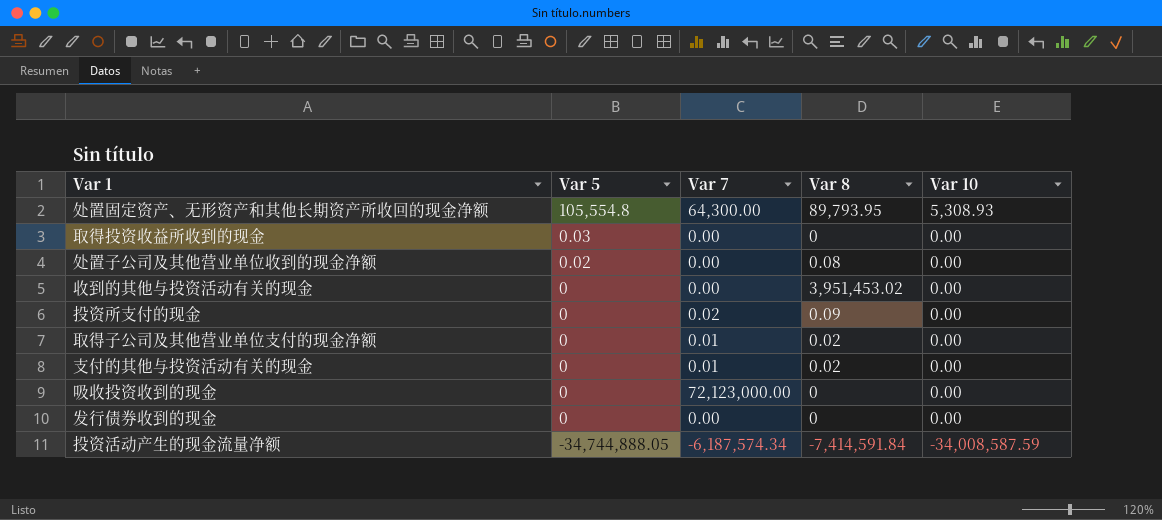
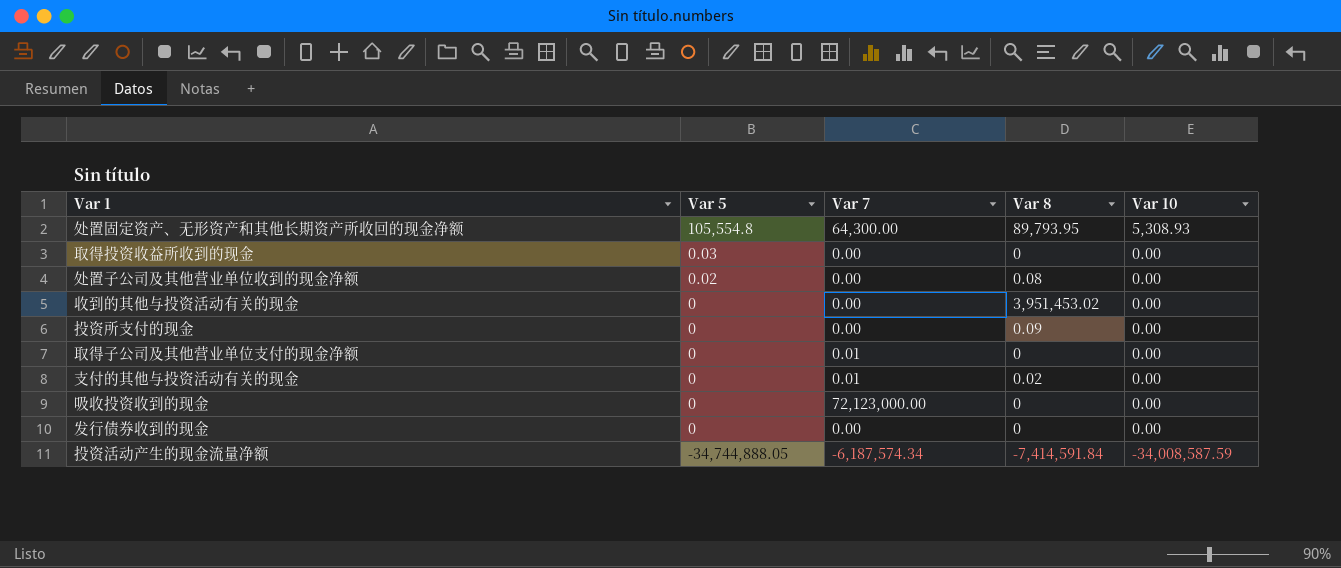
投资所支付的现金 | Var 7: 0.02 -> 0.00
取得子公司及其他营业单位支付的现金净额 | Var 8: 0.02 -> 0

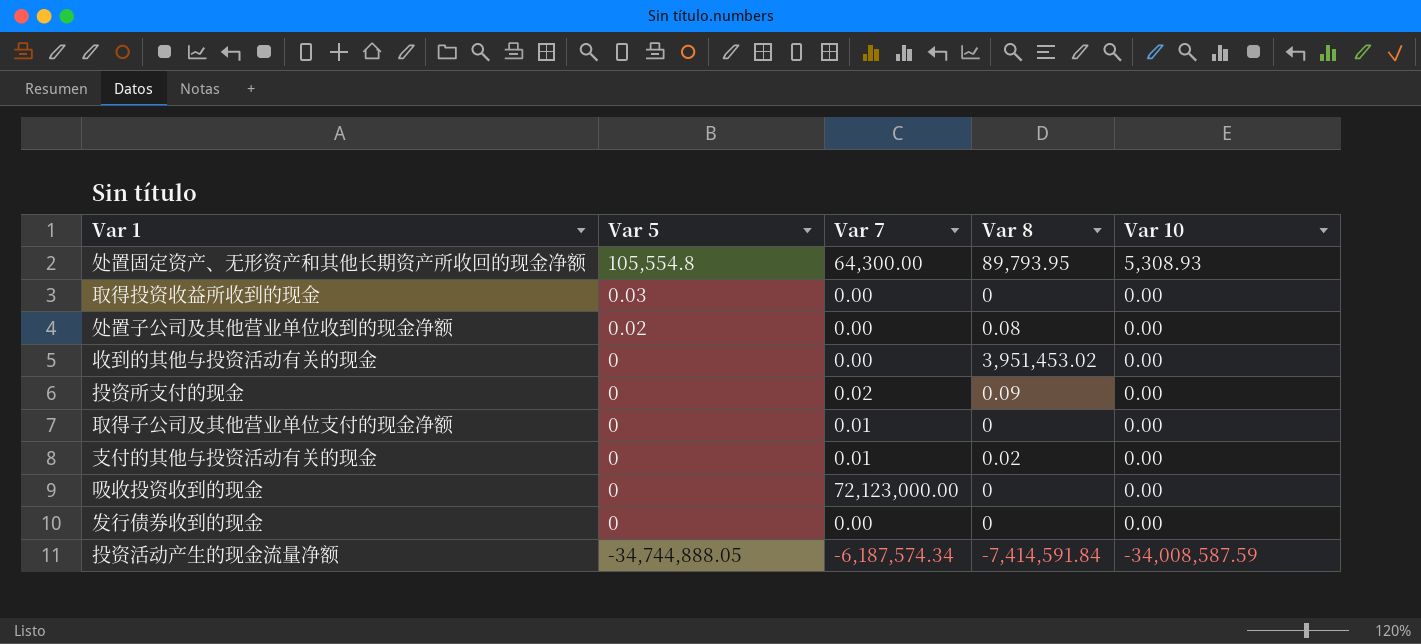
投资所支付的现金 | Var 7: 0.00 -> 0.02

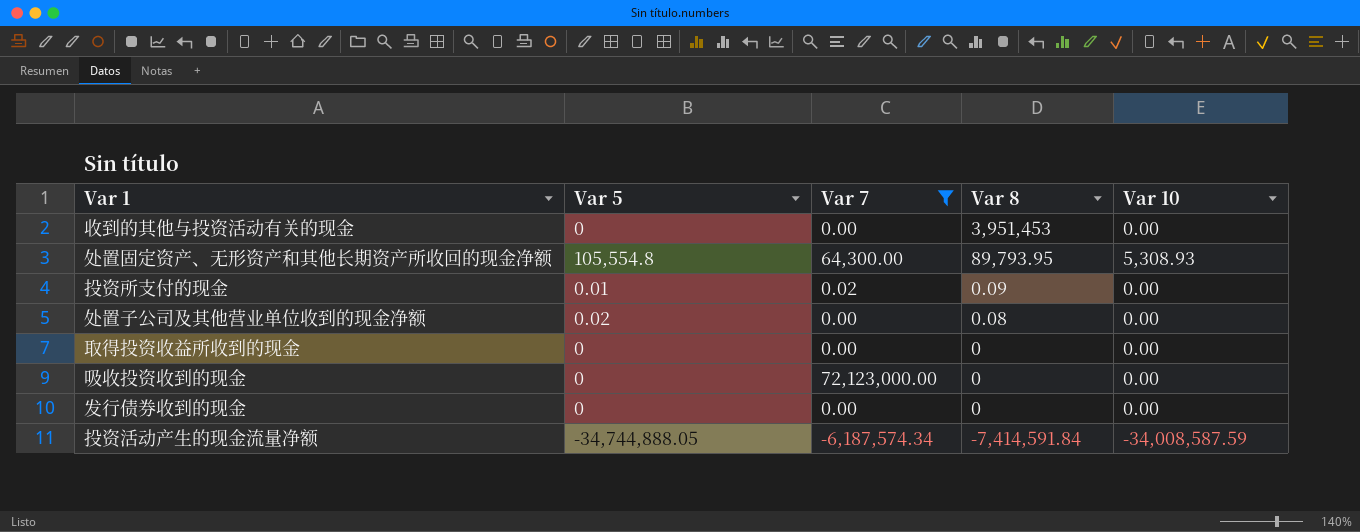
filter: none -> Var 7 != 0.01
row order: Var 5 descending -> Var 8 descending
收到的其他与投资活动有关的现金 | Var 8: 3,951,453.02 -> 3,951,453
投资所支付的现金 | Var 5: 0 -> 0.01
取得投资收益所收到的现金 | Var 5: 0.03 -> 0

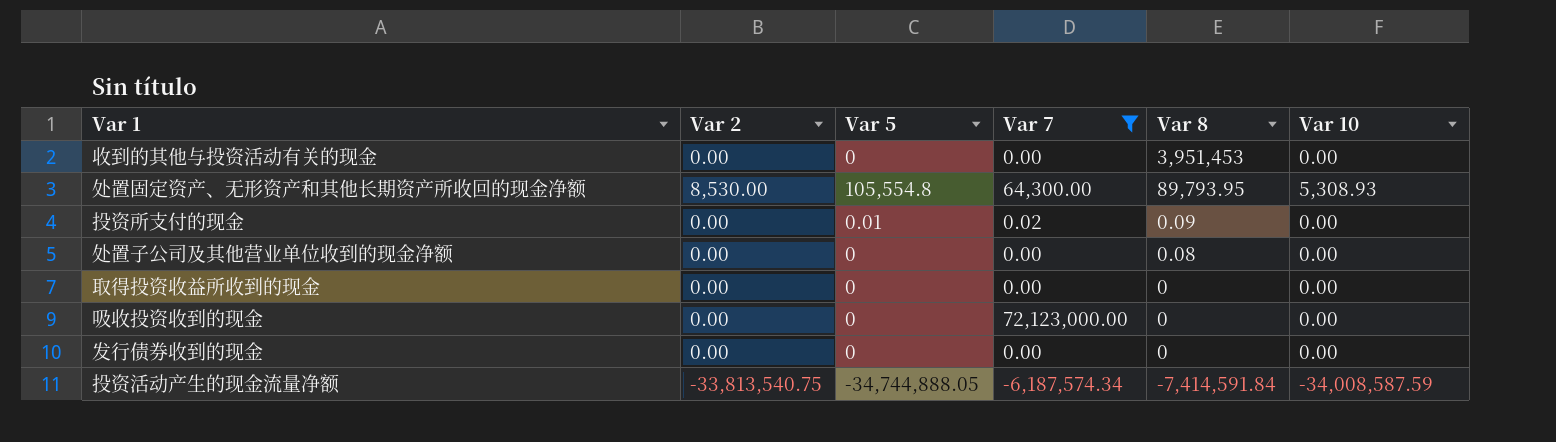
column Var 2 | position: none -> 2
处置子公司及其他营业单位收到的现金净额 | Var 5: 0.02 -> 0

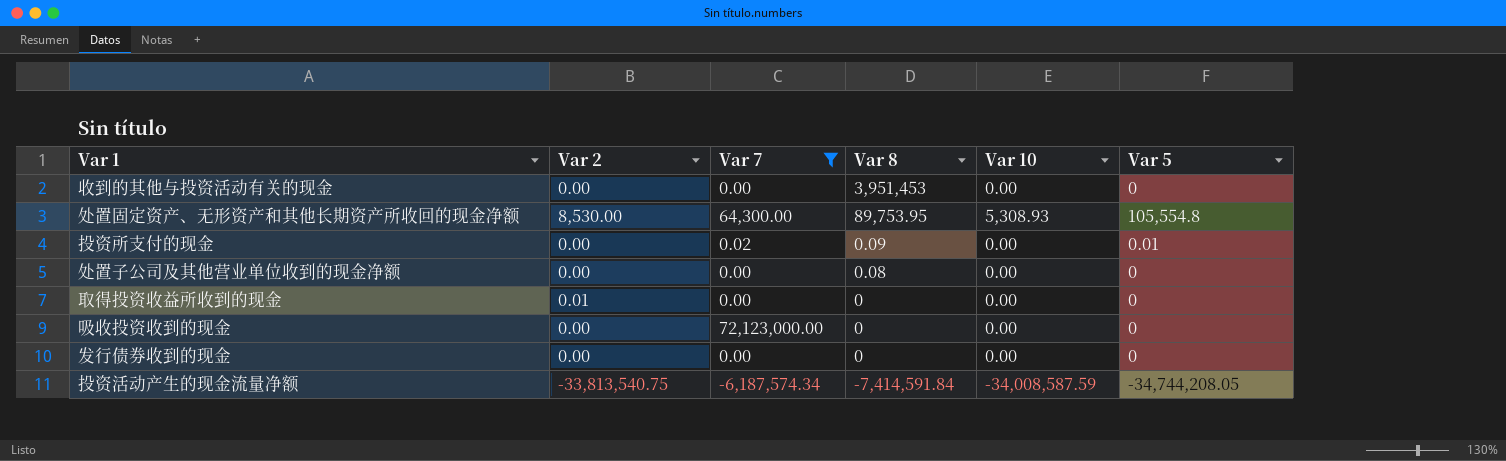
column Var 5 | position: 3 -> 6
处置固定资产、无形资产和其他长期资产所收回的现金净额 | Var 8: 89,793.95 -> 89,753.95
取得投资收益所收到的现金 | Var 2: 0.00 -> 0.01
投资活动产生的现金流量净额 | Var 5: -34,744,888.05 -> -34,744,208.05

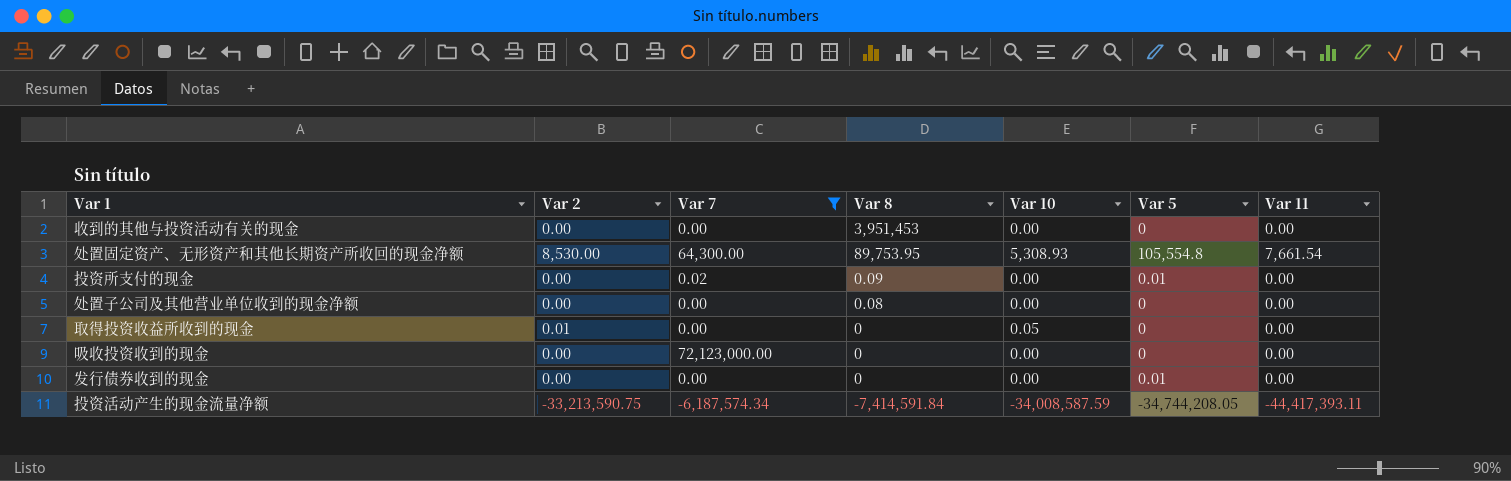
column Var 11 | position: none -> 7
取得投资收益所收到的现金 | Var 10: 0.00 -> 0.05
发行债券收到的现金 | Var 5: 0 -> 0.01
投资活动产生的现金流量净额 | Var 2: -33,813,540.75 -> -33,213,590.75

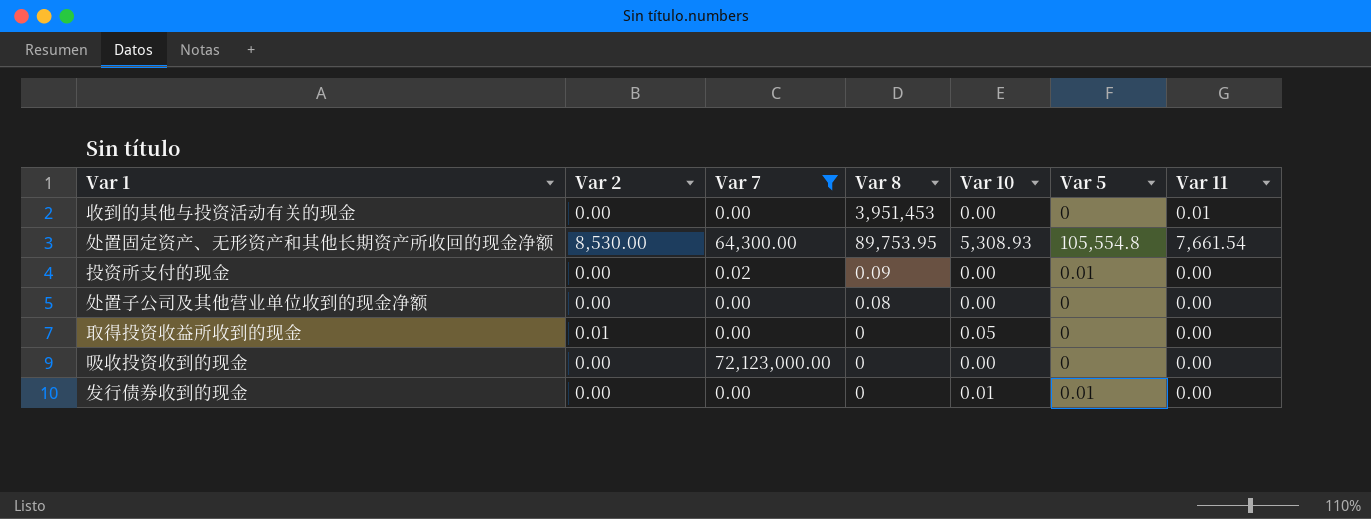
row 投资活动产生的现金流量净额: -33,213,590.75 | -6,187,574.34 | -7,414,591.84 | -34,008,587.59 | -34,744,208.05 | -44,417,393.11 -> none
收到的其他与投资活动有关的现金 | Var 11: 0.00 -> 0.01
发行债券收到的现金 | Var 10: 0.00 -> 0.01

